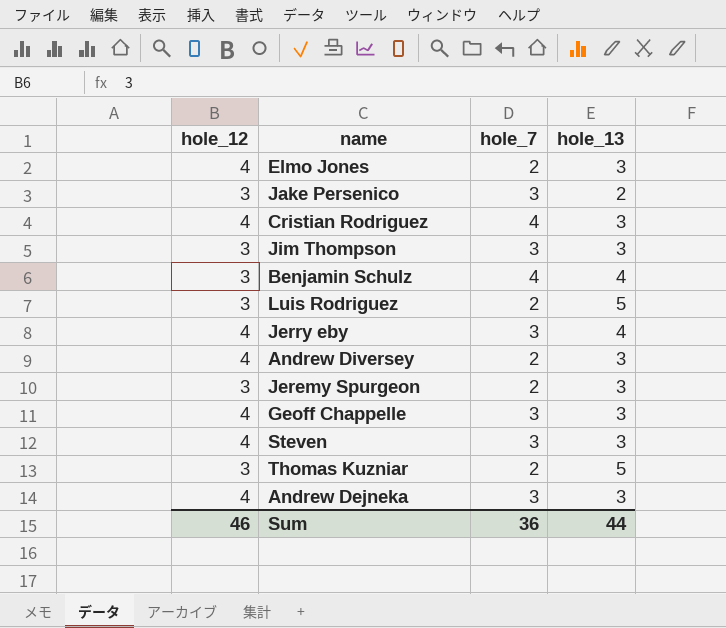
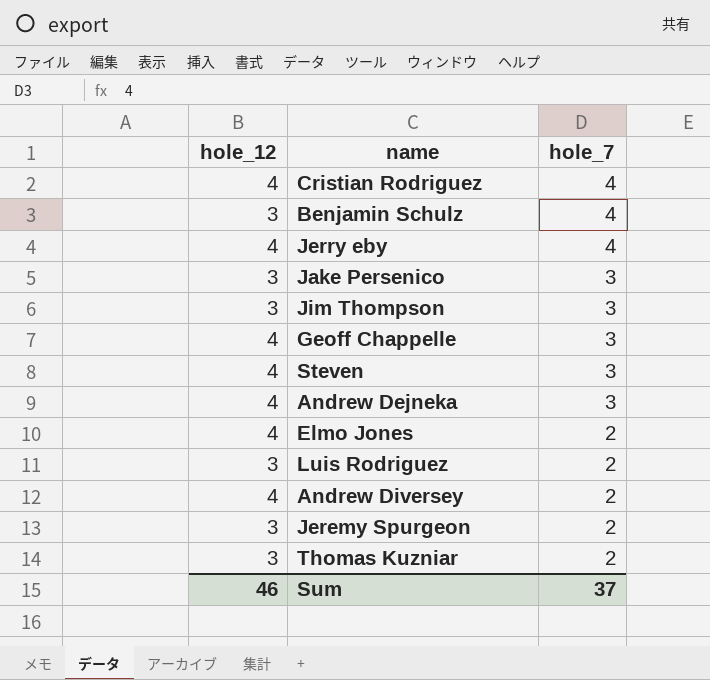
row order: none -> hole_7 descending
column hole_13 | position: 4 -> none
Jerry eby | hole_7: 3 -> 4
Sum | hole_7: 36 -> 37

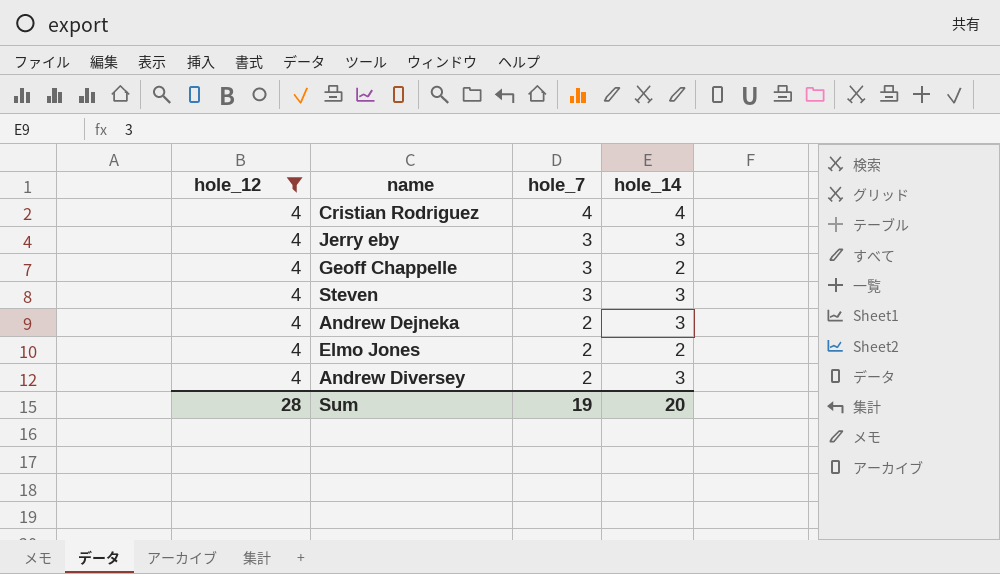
filter: none -> hole_12 = 4
column hole_14 | position: none -> 4
Jerry eby | hole_7: 4 -> 3
Andrew Dejneka | hole_7: 3 -> 2
Sum | hole_12: 46 -> 28
Sum | hole_7: 37 -> 19

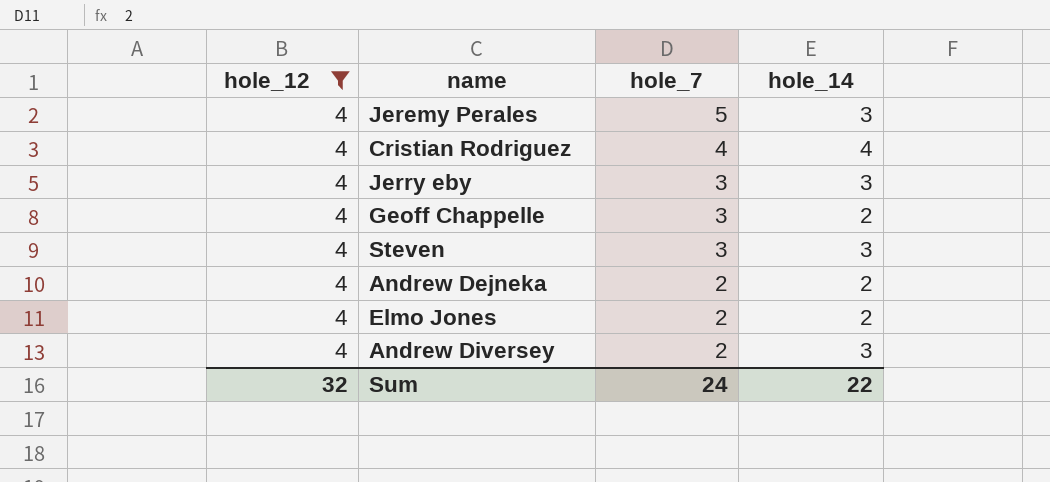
row Jeremy Perales: none -> 4 | 5 | 3
Andrew Dejneka | hole_14: 3 -> 2
Sum | hole_12: 28 -> 32
Sum | hole_7: 19 -> 24
Sum | hole_14: 20 -> 22

